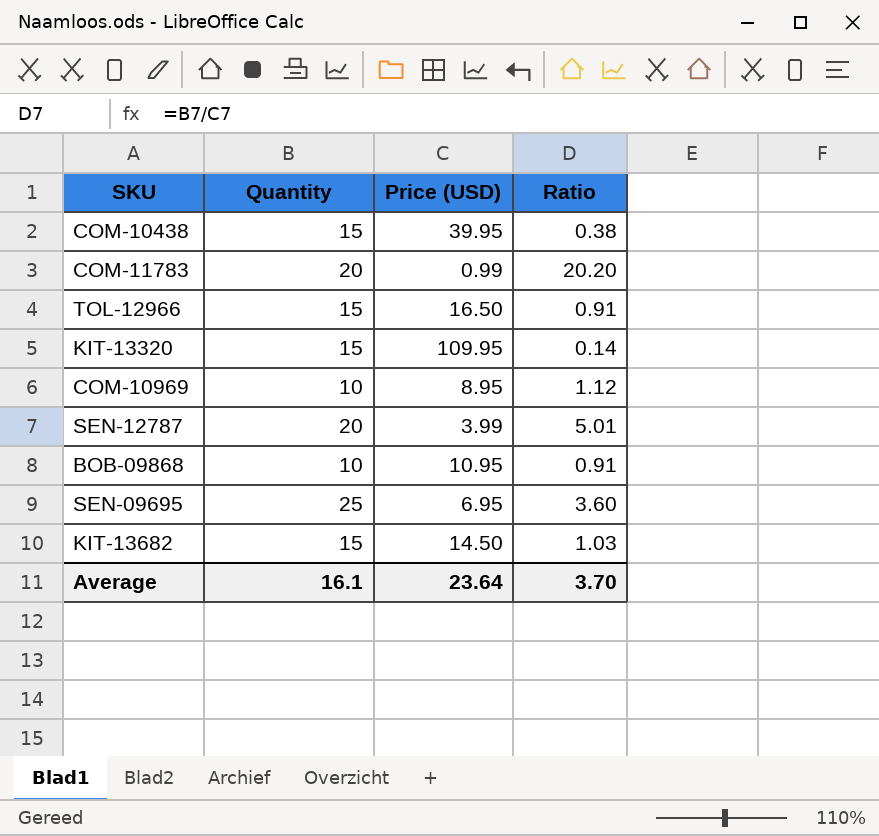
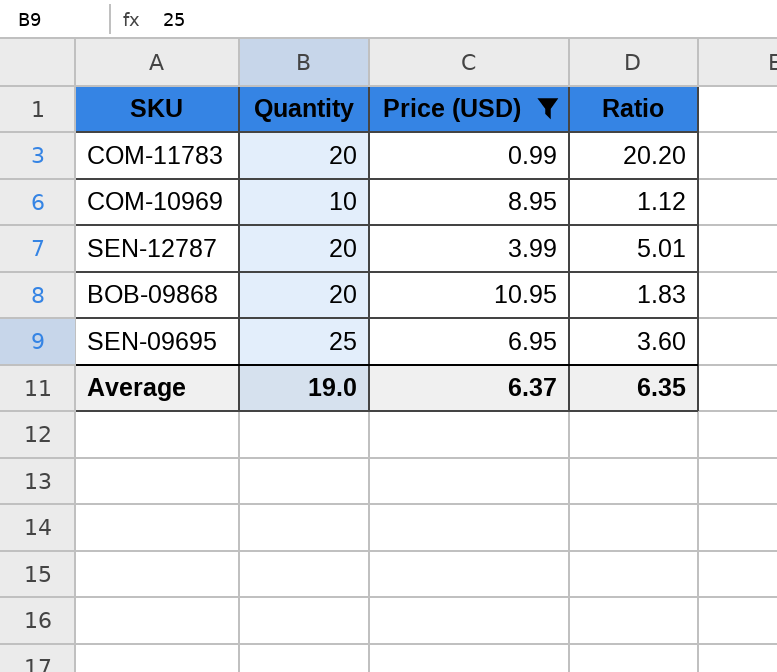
filter: none -> Price (USD) <= 10.95
BOB-09868 | Quantity: 10 -> 20
BOB-09868 | Ratio: 0.91 -> 1.83
Average | Quantity: 16.1 -> 19.0
Average | Price (USD): 23.64 -> 6.37
Average | Ratio: 3.70 -> 6.35

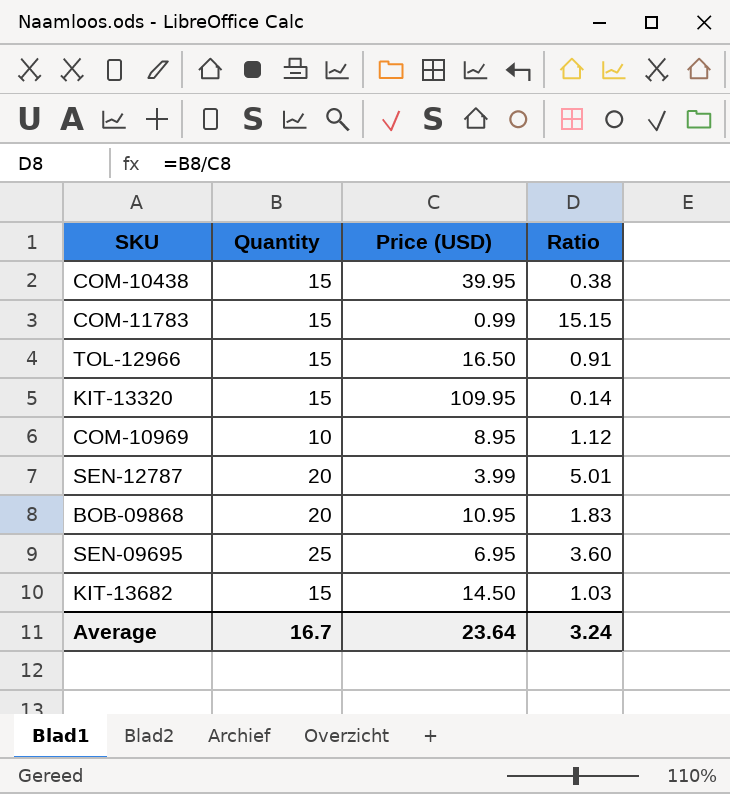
filter: Price (USD) <= 10.95 -> none
COM-11783 | Quantity: 20 -> 15
COM-11783 | Ratio: 20.20 -> 15.15
Average | Quantity: 19.0 -> 16.7
Average | Price (USD): 6.37 -> 23.64
Average | Ratio: 6.35 -> 3.24

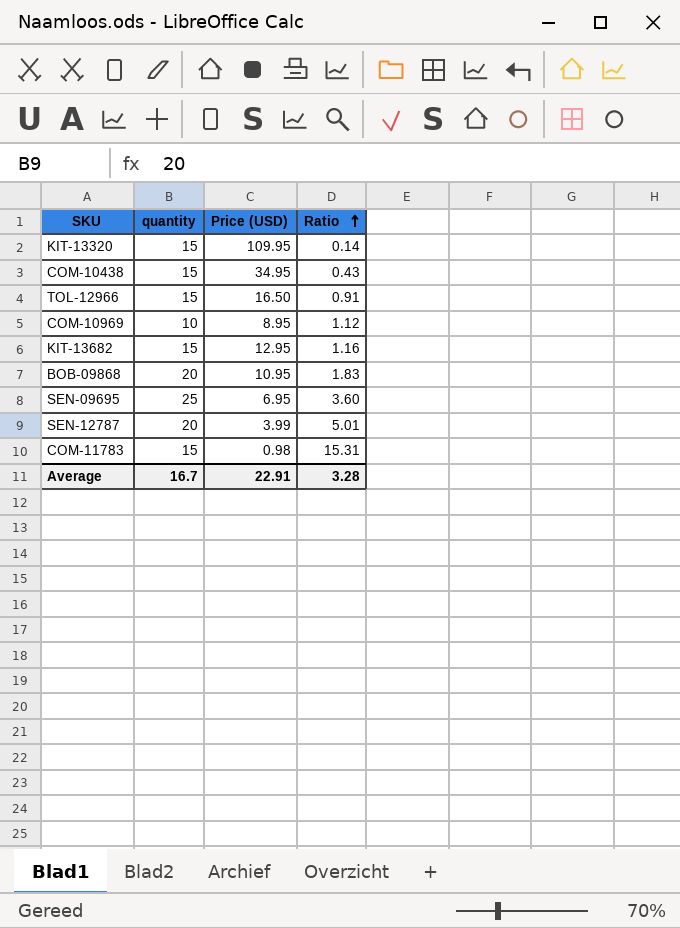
row order: none -> Ratio ascending
column name: Quantity -> quantity
COM-10438 | Price (USD): 39.95 -> 34.95
COM-10438 | Ratio: 0.38 -> 0.43
KIT-13682 | Price (USD): 14.50 -> 12.95
KIT-13682 | Ratio: 1.03 -> 1.16
COM-11783 | Price (USD): 0.99 -> 0.98
COM-11783 | Ratio: 15.15 -> 15.31
Average | Price (USD): 23.64 -> 22.91
Average | Ratio: 3.24 -> 3.28

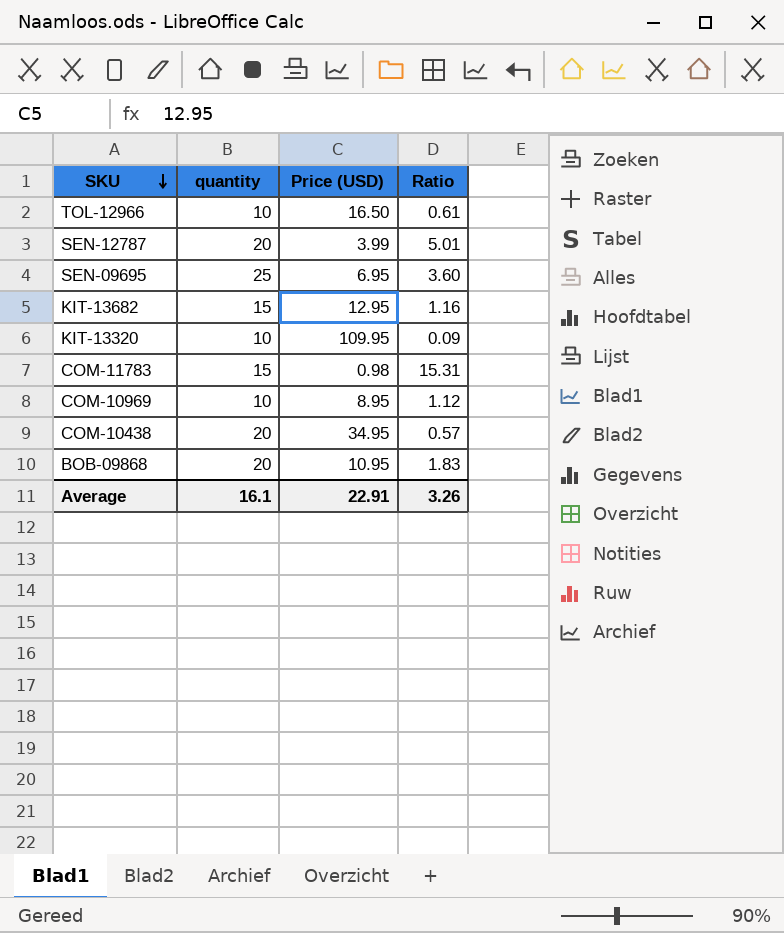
row order: Ratio ascending -> SKU descending
TOL-12966 | quantity: 15 -> 10
TOL-12966 | Ratio: 0.91 -> 0.61
KIT-13320 | quantity: 15 -> 10
KIT-13320 | Ratio: 0.14 -> 0.09
COM-10438 | quantity: 15 -> 20
COM-10438 | Ratio: 0.43 -> 0.57
Average | quantity: 16.7 -> 16.1
Average | Ratio: 3.28 -> 3.26

